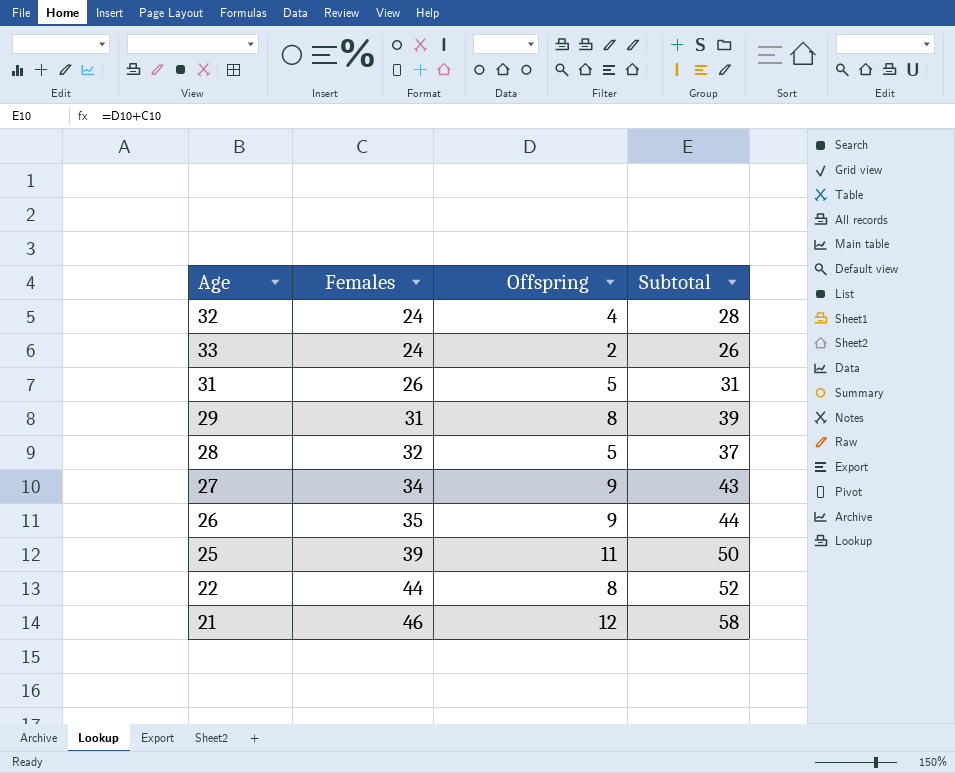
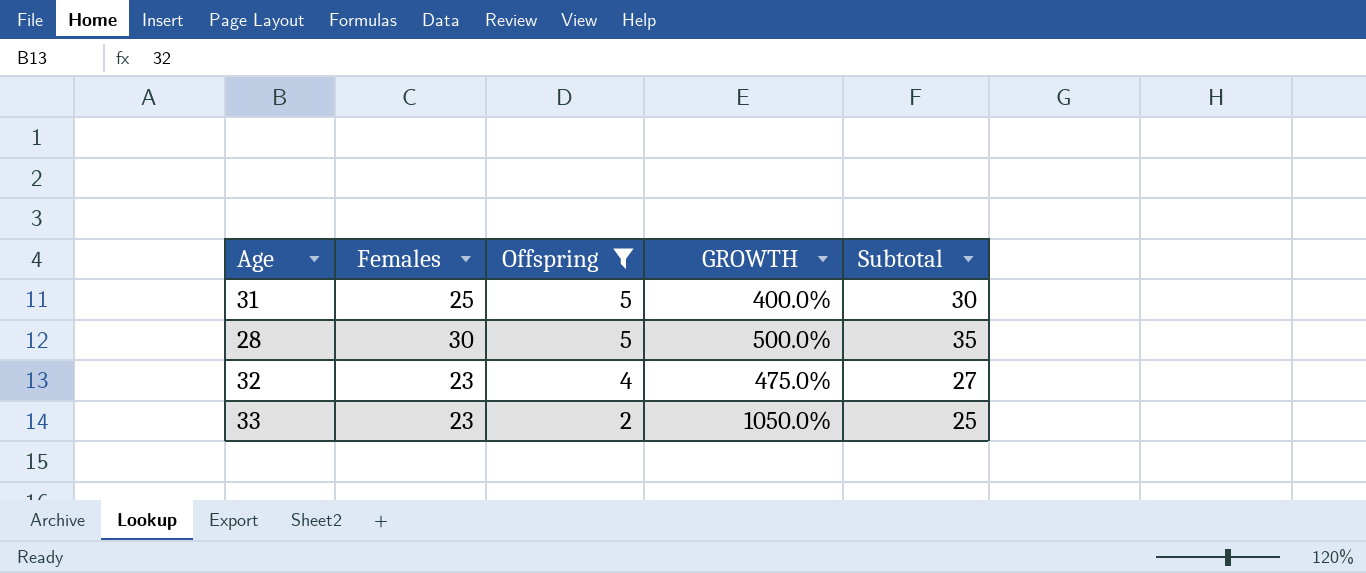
filter: none -> Offspring <= 5
row order: Females ascending -> Offspring descending
column GROWTH | formula: none -> ([Females] - [Offspring]) / [Offspring]
31 | Females: 26 -> 25
31 | Subtotal: 31 -> 30
28 | Females: 32 -> 30
28 | Subtotal: 37 -> 35
32 | Females: 24 -> 23
32 | Subtotal: 28 -> 27
33 | Females: 24 -> 23
33 | Subtotal: 26 -> 25

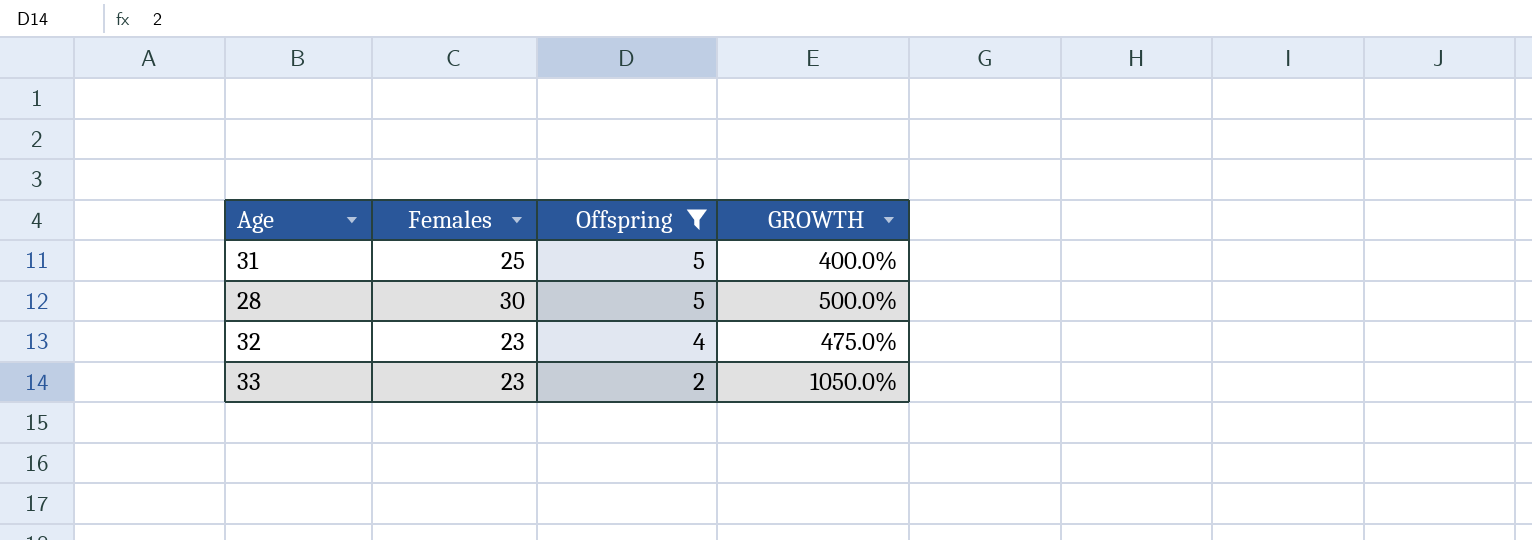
column Subtotal | formula: [Females] + [Offspring] -> none

